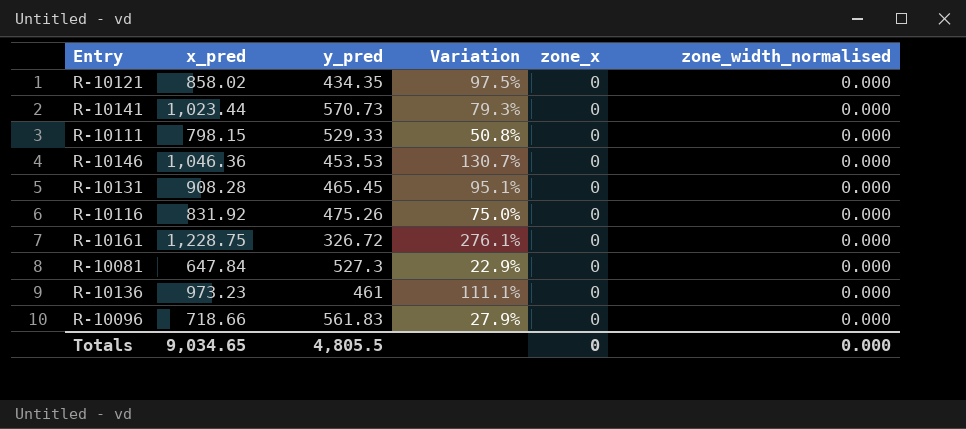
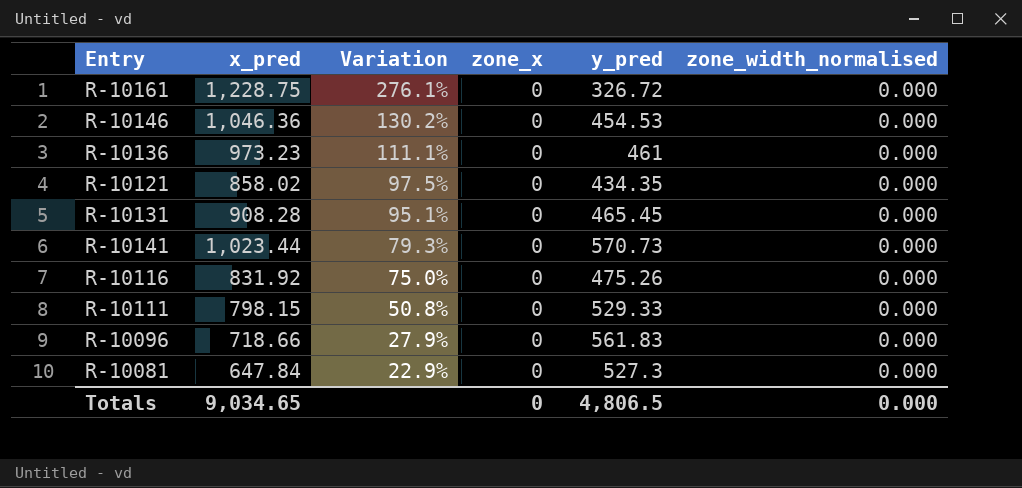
row order: none -> Variation descending
column y_pred | position: 3 -> 5
R-10146 | Variation: 130.7% -> 130.2%
R-10146 | y_pred: 453.53 -> 454.53
Totals | y_pred: 4,805.5 -> 4,806.5

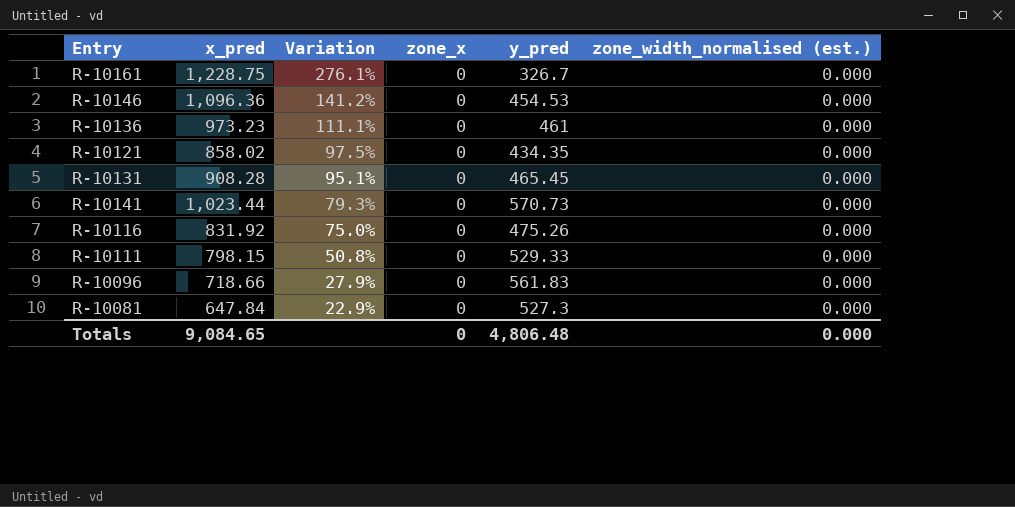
column name: zone_width_normalised -> zone_width_normalised (est.)
R-10161 | y_pred: 326.72 -> 326.7
R-10146 | x_pred: 1,046.36 -> 1,096.36
R-10146 | Variation: 130.2% -> 141.2%
Totals | x_pred: 9,034.65 -> 9,084.65
Totals | y_pred: 4,806.5 -> 4,806.48

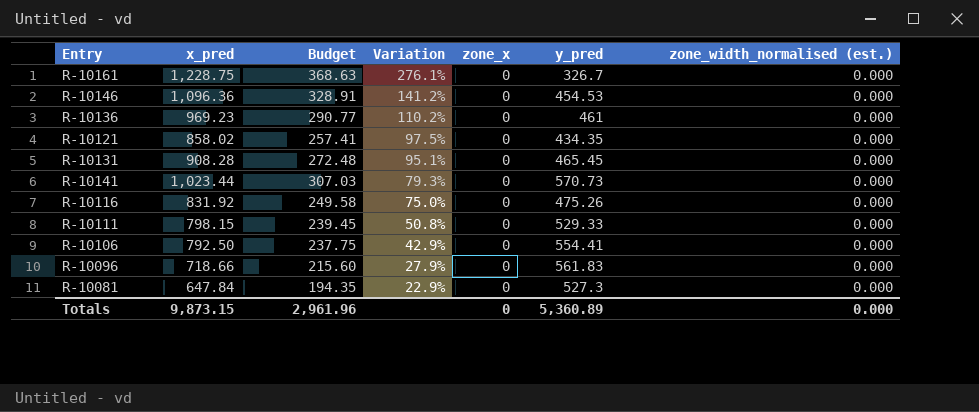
column Budget | formula: none -> [x_pred] * 0.3
R-10136 | x_pred: 973.23 -> 969.23
R-10136 | Variation: 111.1% -> 110.2%
row R-10106: none -> 792.50 | 237.75 | 42.9% | 0 | 554.41 | 0.000
Totals | x_pred: 9,084.65 -> 9,873.15
Totals | y_pred: 4,806.48 -> 5,360.89

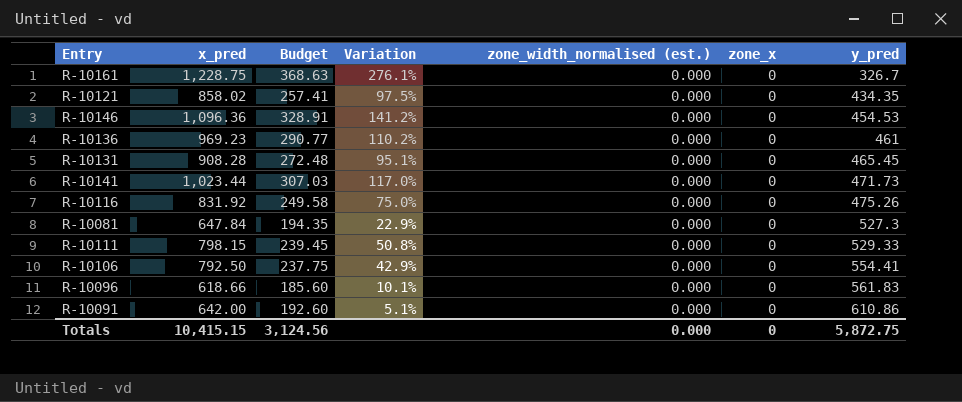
row order: Variation descending -> y_pred ascending
column zone_width_normalised (est.) | position: 7 -> 5
R-10141 | Variation: 79.3% -> 117.0%
R-10141 | y_pred: 570.73 -> 471.73
R-10096 | x_pred: 718.66 -> 618.66
R-10096 | Budget: 215.60 -> 185.60
R-10096 | Variation: 27.9% -> 10.1%
row R-10091: none -> 642.00 | 192.60 | 5.1% | 0.000 | 0 | 610.86
Totals | x_pred: 9,873.15 -> 10,415.15
Totals | Budget: 2,961.96 -> 3,124.56
Totals | y_pred: 5,360.89 -> 5,872.75

